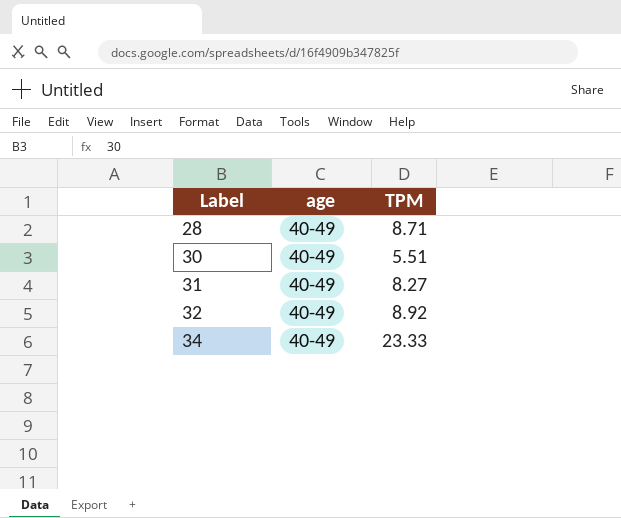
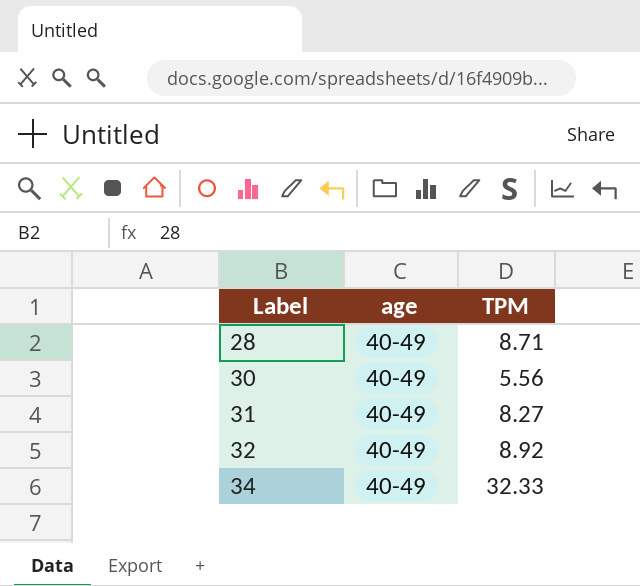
30 | TPM: 5.51 -> 5.56
34 | TPM: 23.33 -> 32.33

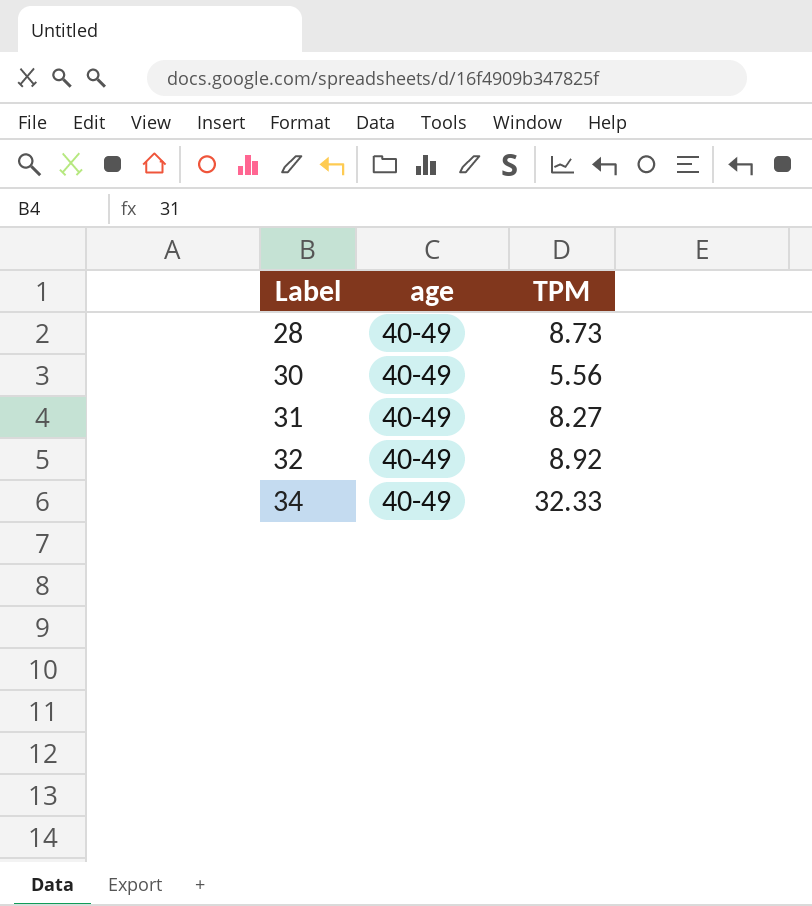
28 | TPM: 8.71 -> 8.73

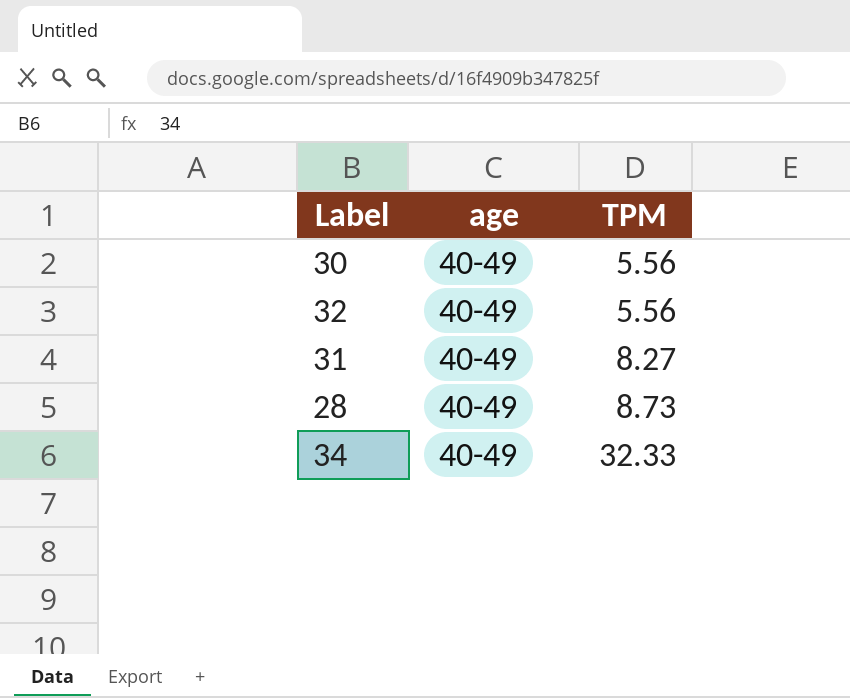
row order: Label ascending -> TPM ascending
32 | TPM: 8.92 -> 5.56

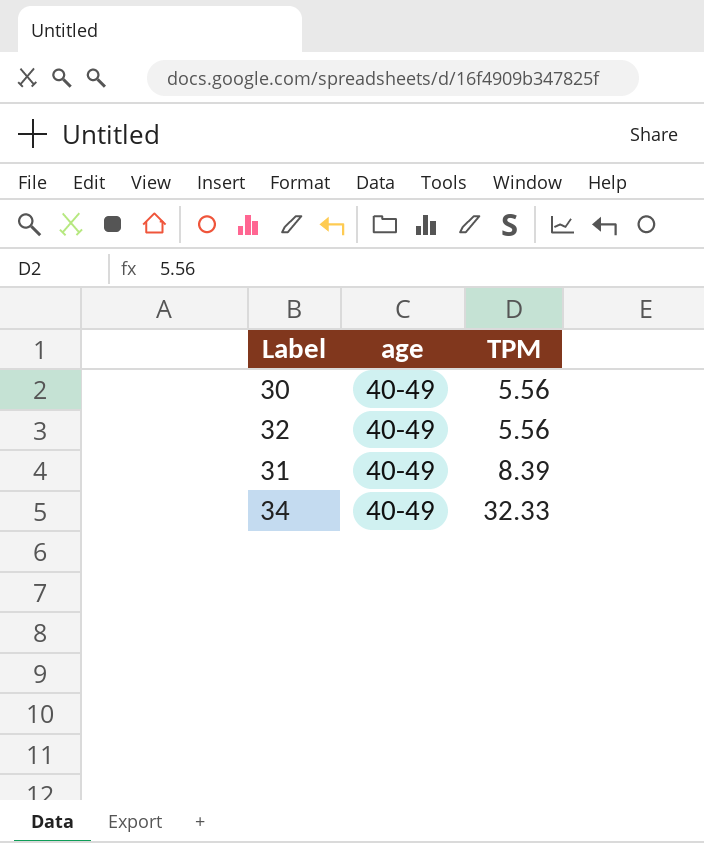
row 28: 40-49 | 8.73 -> none
31 | TPM: 8.27 -> 8.39

